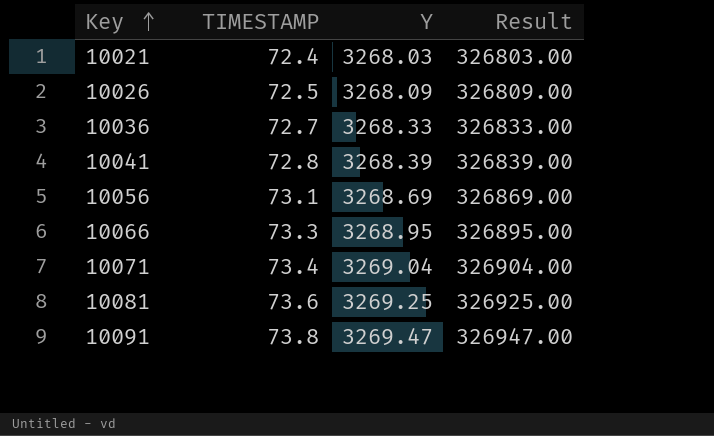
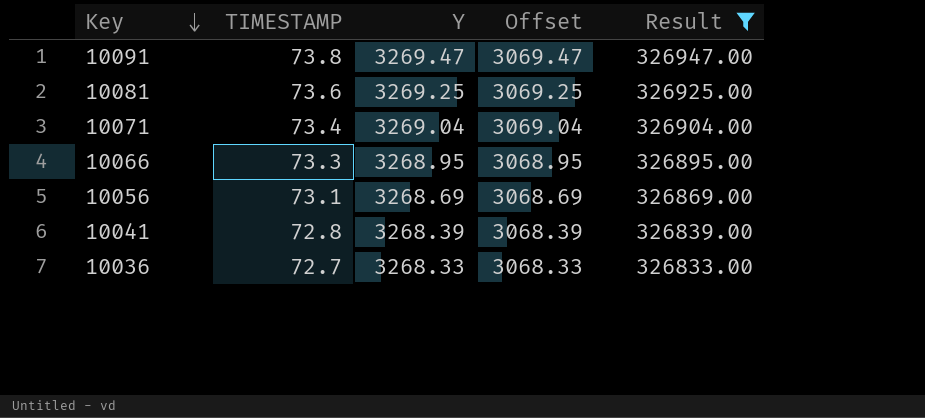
filter: none -> Result >= 326833.00
row order: Key ascending -> Key descending
column Offset | formula: none -> [Y] - 200

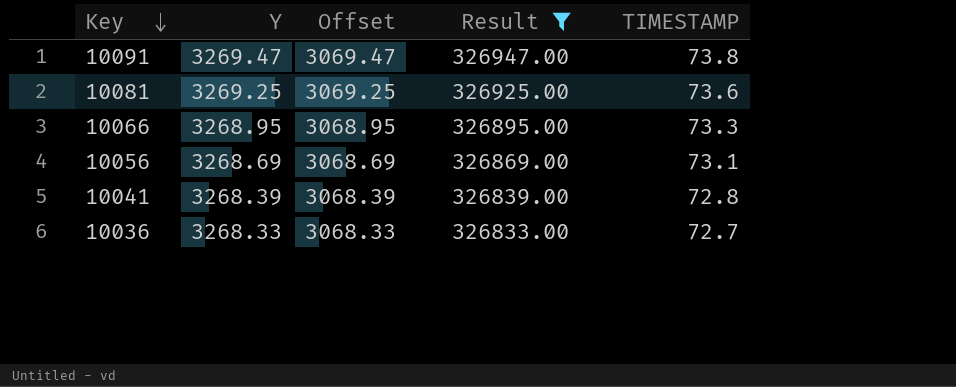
column TIMESTAMP | position: 2 -> 5
row 10071: 73.4 | 3269.04 | 3069.04 | 326904.00 -> none

